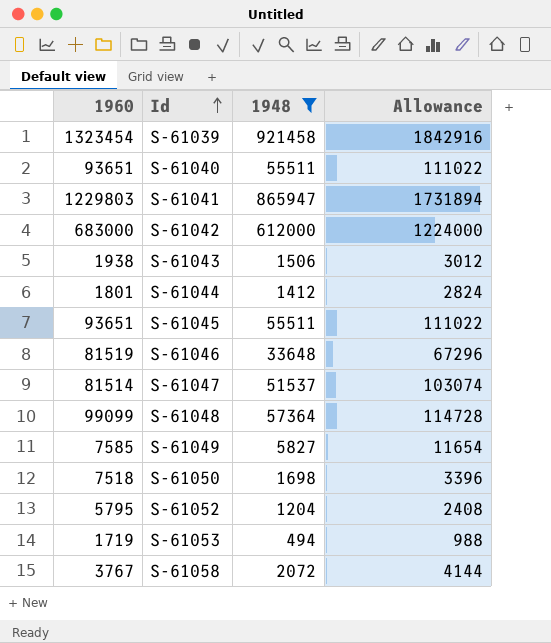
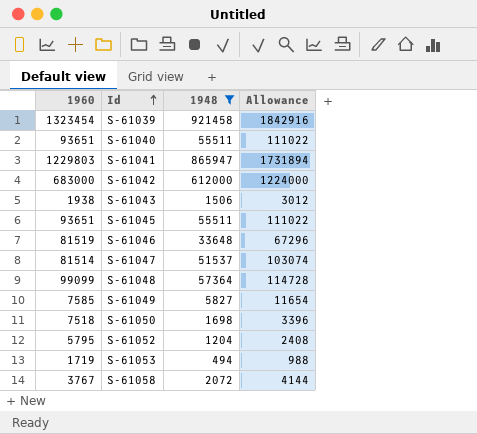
row S-61044: 1801 | 1412 | 2824 -> none

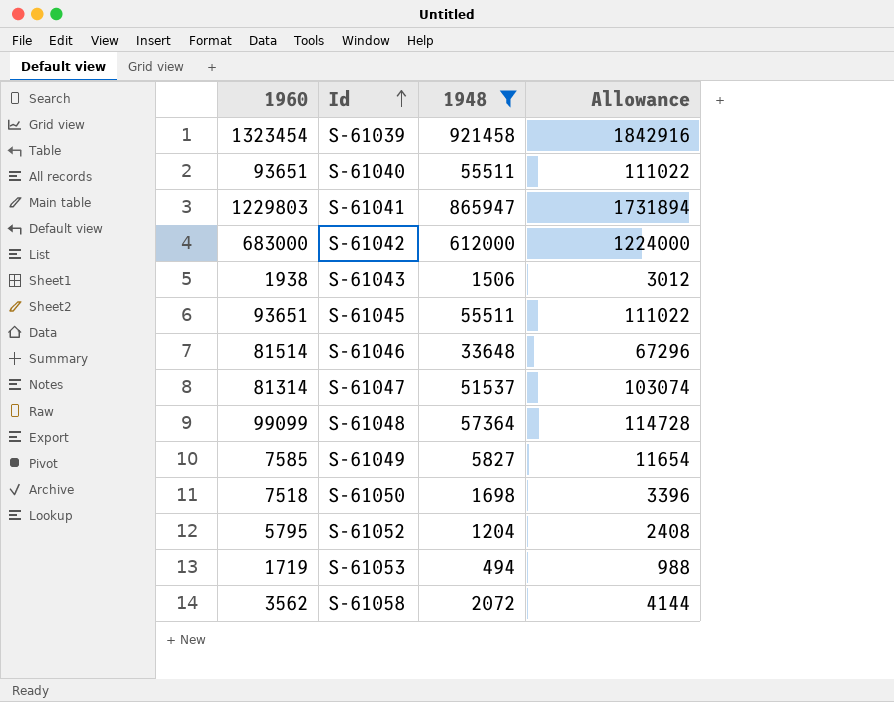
S-61046 | 1960: 81519 -> 81514
S-61047 | 1960: 81514 -> 81314
S-61058 | 1960: 3767 -> 3562

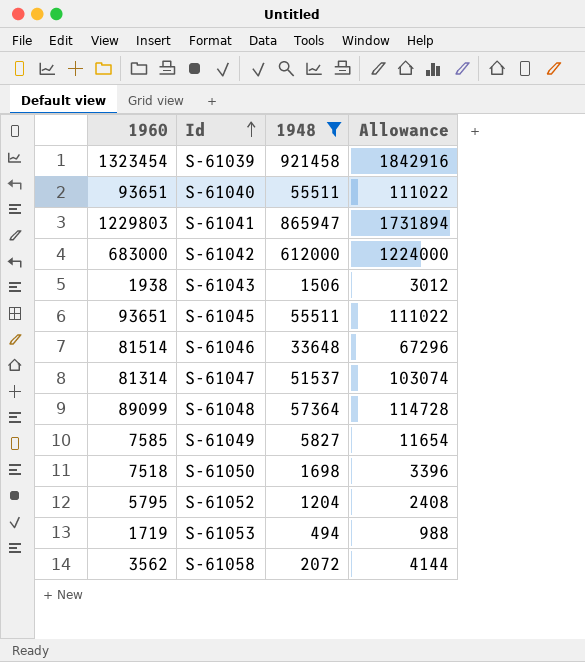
S-61048 | 1960: 99099 -> 89099

